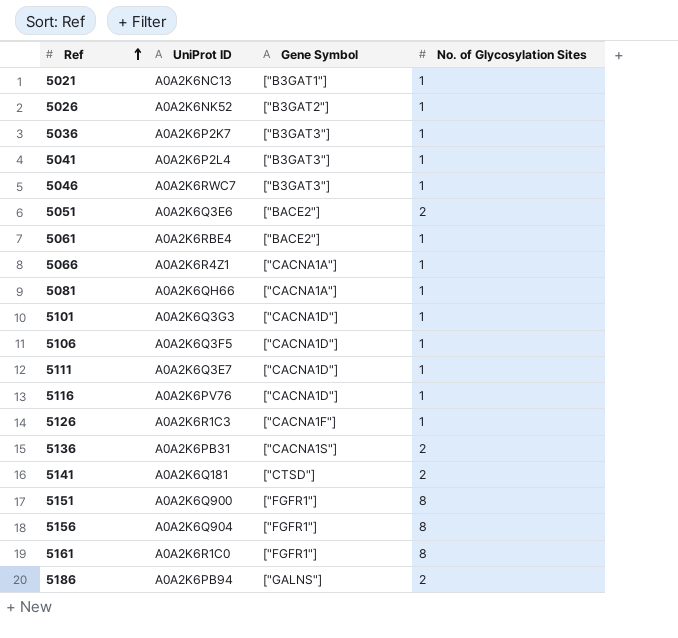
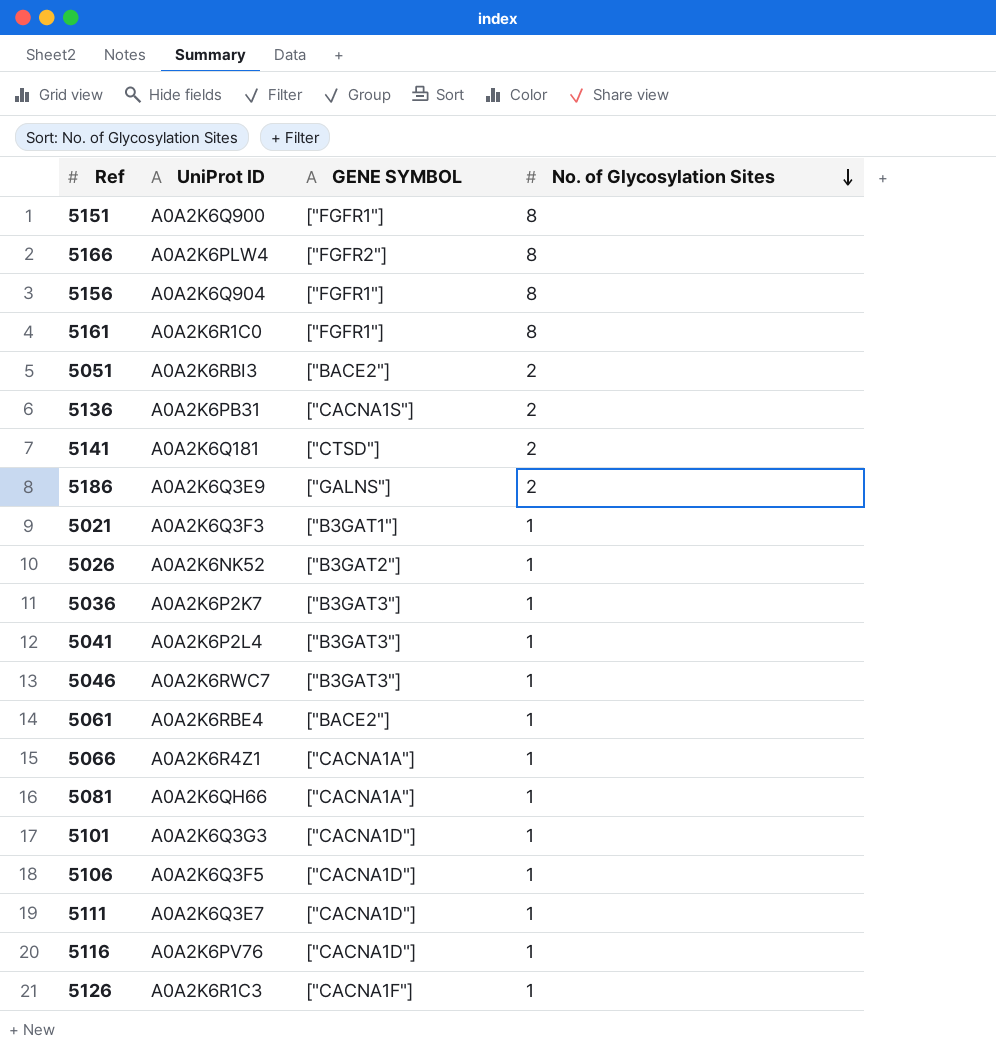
row order: Ref ascending -> No. of Glycosylation Sites descending
column name: Gene Symbol -> GENE SYMBOL
row 5166: none -> A0A2K6PLW4 | ["FGFR2"] | 8
5051 | UniProt ID: A0A2K6Q3E6 -> A0A2K6RBI3
5186 | UniProt ID: A0A2K6PB94 -> A0A2K6Q3E9
5021 | UniProt ID: A0A2K6NC13 -> A0A2K6Q3F3

